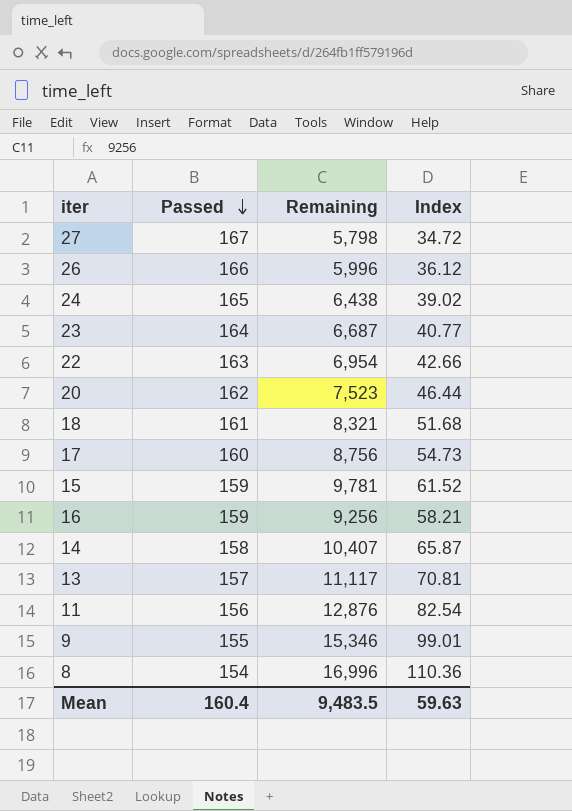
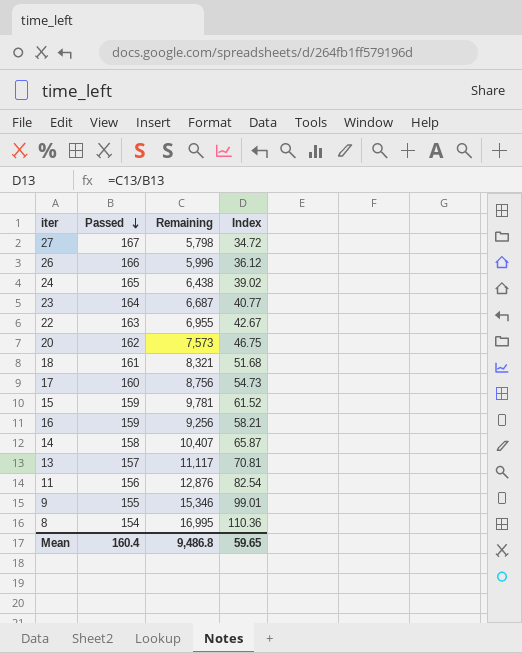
22 | Remaining: 6,954 -> 6,955
22 | Index: 42.66 -> 42.67
20 | Remaining: 7,523 -> 7,573
20 | Index: 46.44 -> 46.75
8 | Remaining: 16,996 -> 16,995
Mean | Remaining: 9,483.5 -> 9,486.8
Mean | Index: 59.63 -> 59.65

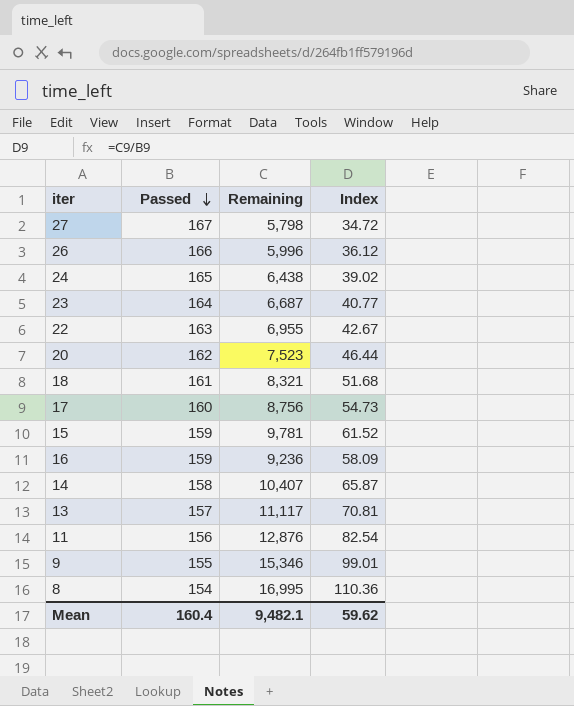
20 | Remaining: 7,573 -> 7,523
20 | Index: 46.75 -> 46.44
16 | Remaining: 9,256 -> 9,236
16 | Index: 58.21 -> 58.09
Mean | Remaining: 9,486.8 -> 9,482.1
Mean | Index: 59.65 -> 59.62

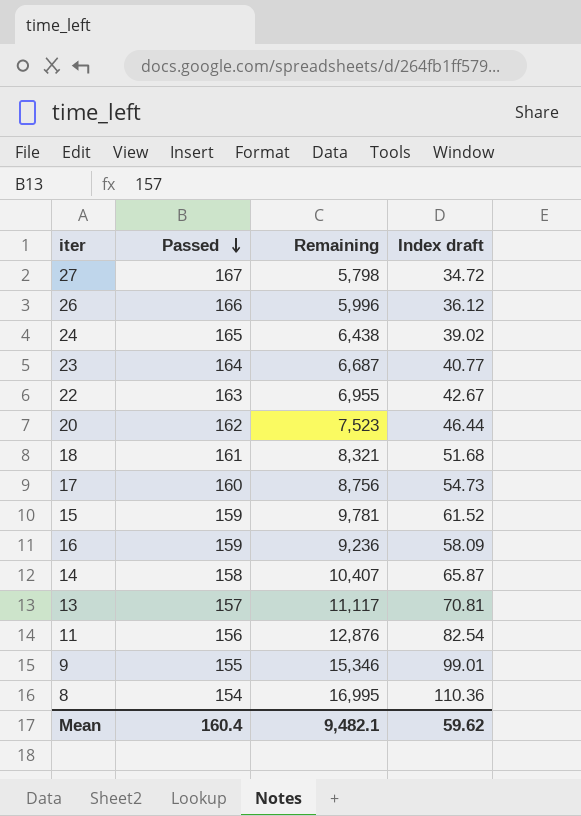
column name: Index -> Index draft

